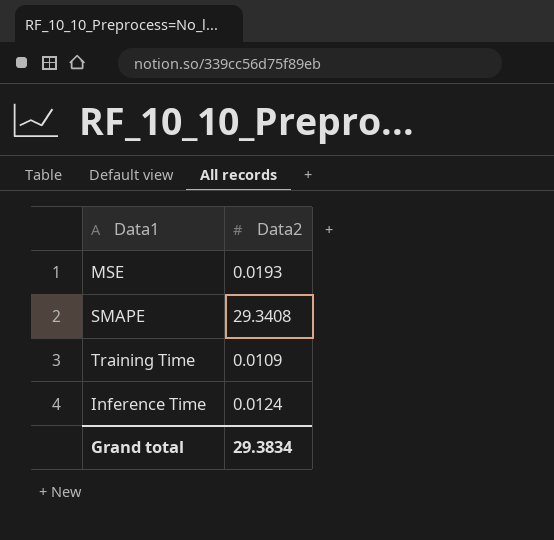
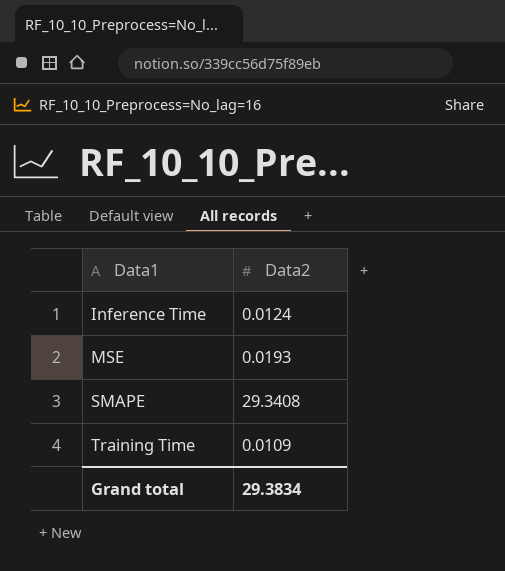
row order: none -> Data1 ascending

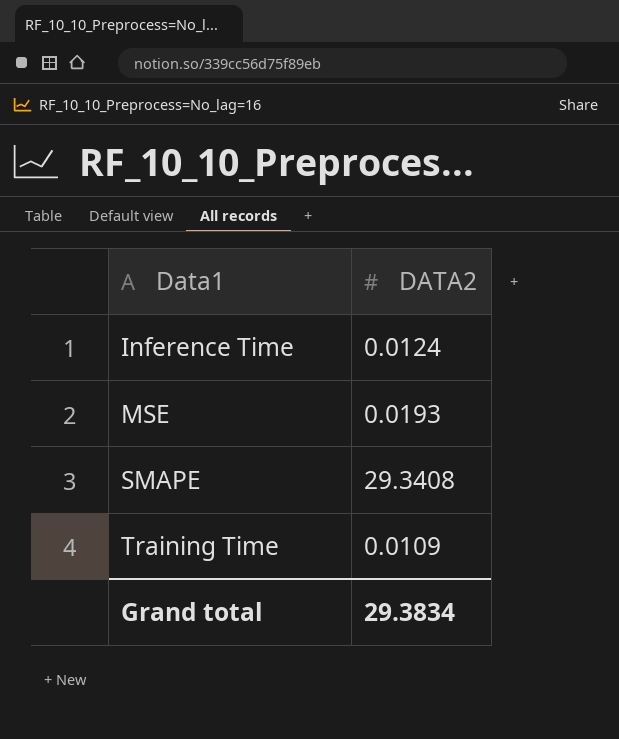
column name: Data2 -> DATA2

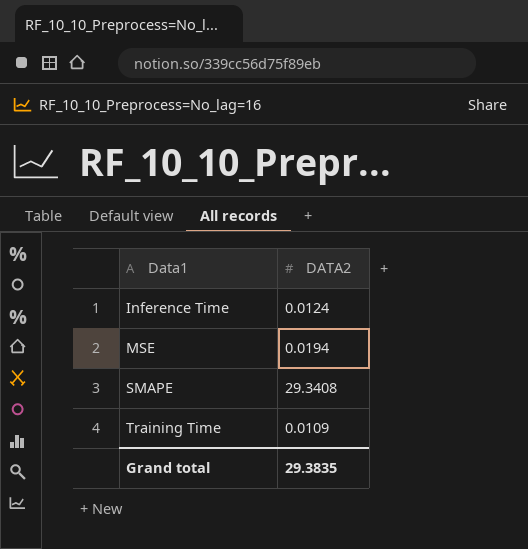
MSE | DATA2: 0.0193 -> 0.0194
Grand total | DATA2: 29.3834 -> 29.3835

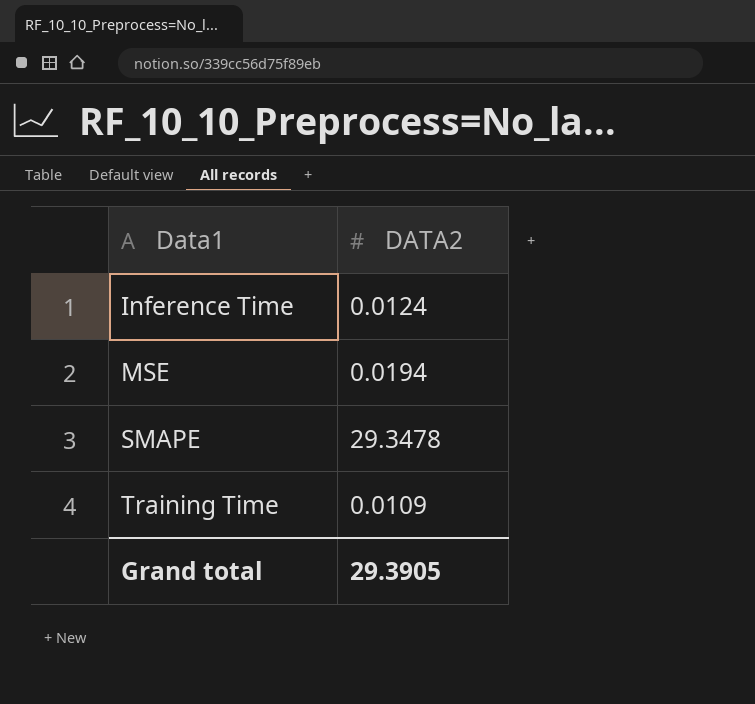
SMAPE | DATA2: 29.3408 -> 29.3478
Grand total | DATA2: 29.3835 -> 29.3905

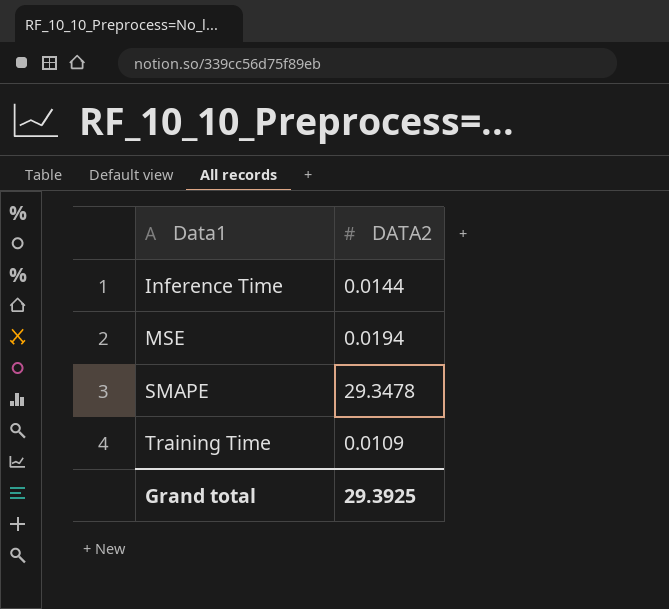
Inference Time | DATA2: 0.0124 -> 0.0144
Grand total | DATA2: 29.3905 -> 29.3925

